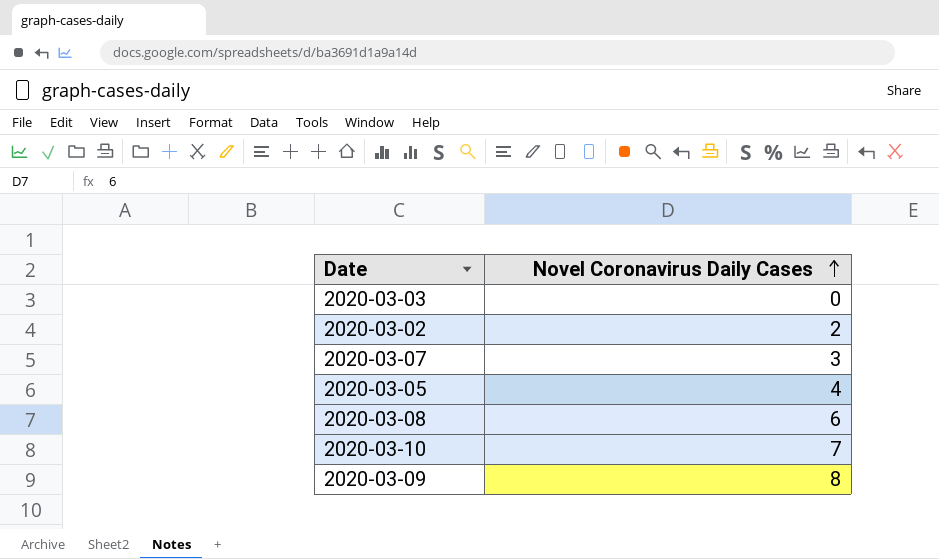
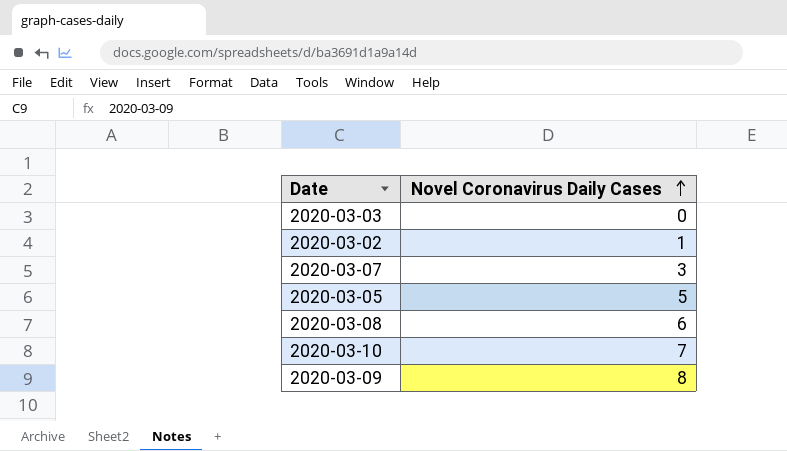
2020-03-02 | Novel Coronavirus Daily Cases: 2 -> 1
2020-03-05 | Novel Coronavirus Daily Cases: 4 -> 5

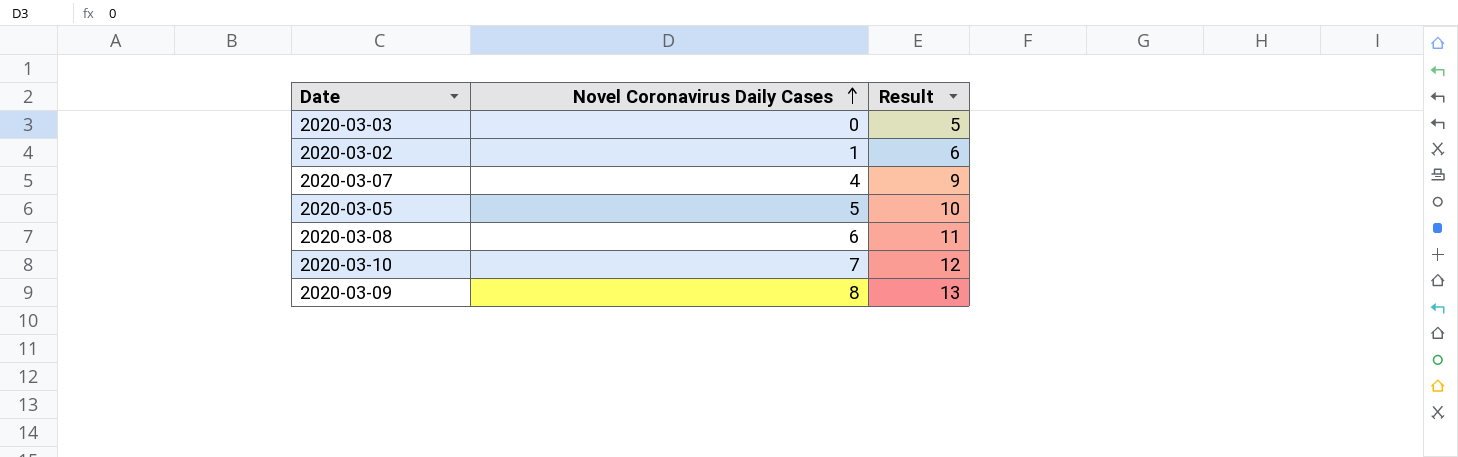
column Result | formula: none -> [Novel Coronavirus Daily Cases] + 5
2020-03-07 | Novel Coronavirus Daily Cases: 3 -> 4

